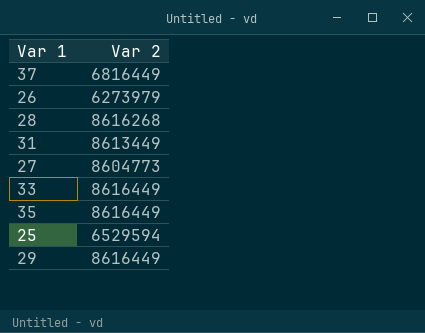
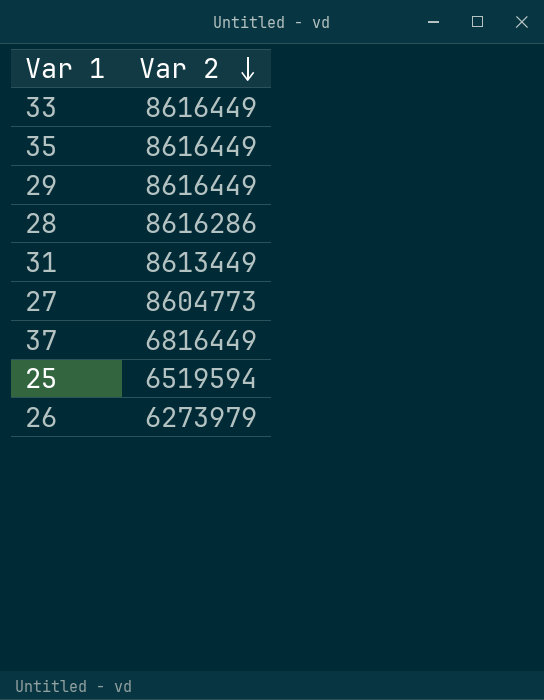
row order: none -> Var 2 descending
28 | Var 2: 8616268 -> 8616286
25 | Var 2: 6529594 -> 6519594

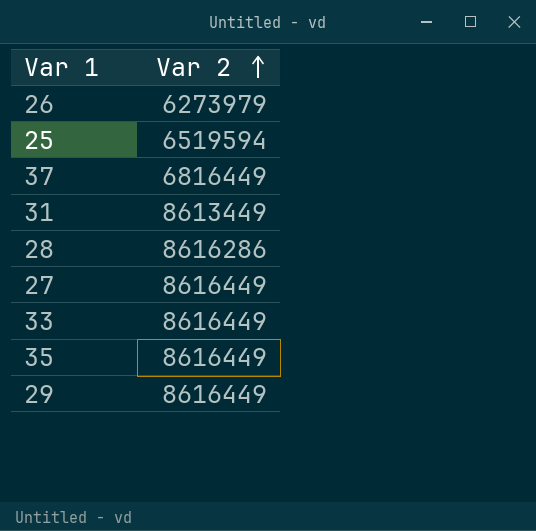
row order: Var 2 descending -> Var 2 ascending
27 | Var 2: 8604773 -> 8616449

